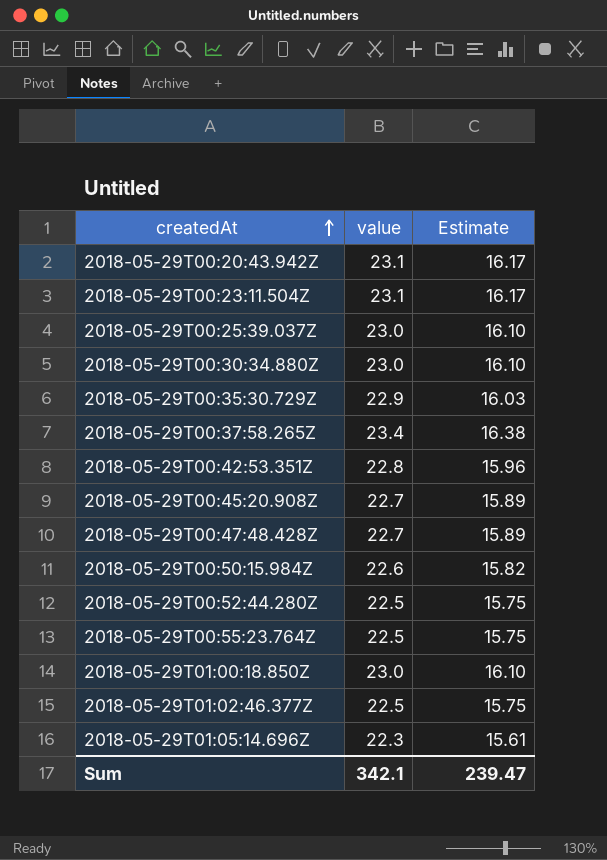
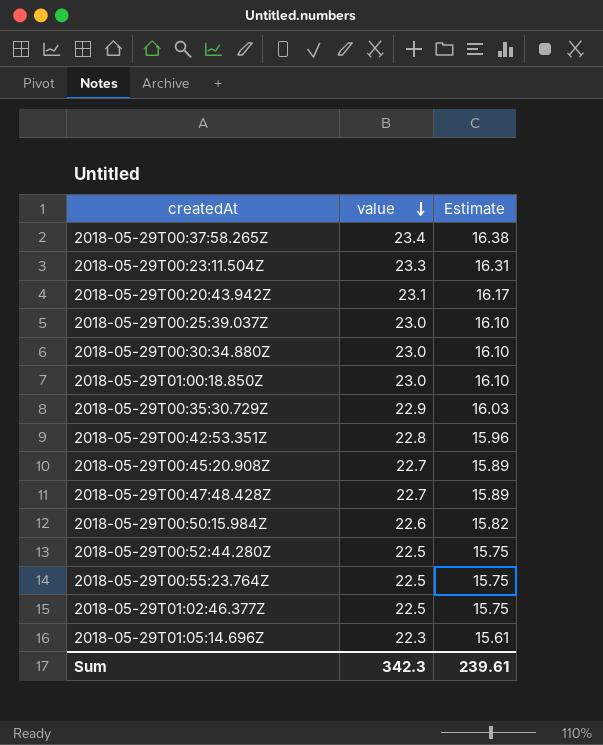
row order: createdAt ascending -> value descending
2018-05-29T00:23:11.504Z | value: 23.1 -> 23.3
2018-05-29T00:23:11.504Z | Estimate: 16.17 -> 16.31
Sum | value: 342.1 -> 342.3
Sum | Estimate: 239.47 -> 239.61

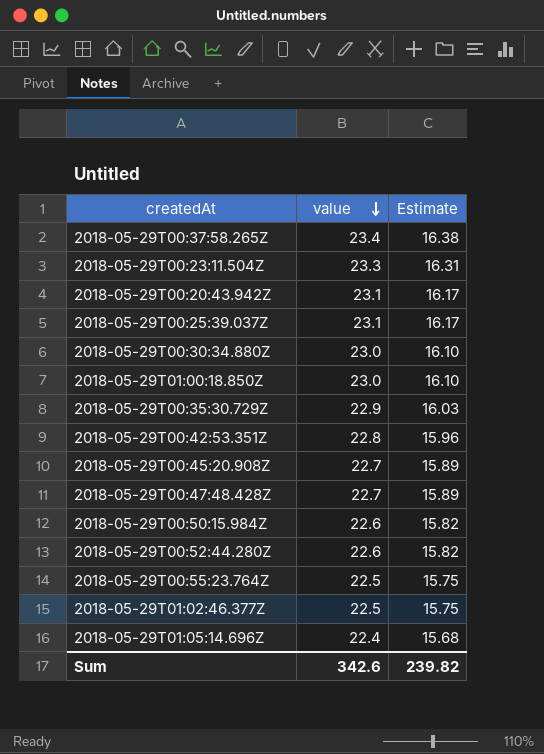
2018-05-29T00:25:39.037Z | value: 23.0 -> 23.1
2018-05-29T00:25:39.037Z | Estimate: 16.10 -> 16.17
2018-05-29T00:52:44.280Z | value: 22.5 -> 22.6
2018-05-29T00:52:44.280Z | Estimate: 15.75 -> 15.82
2018-05-29T01:05:14.696Z | value: 22.3 -> 22.4
2018-05-29T01:05:14.696Z | Estimate: 15.61 -> 15.68
Sum | value: 342.3 -> 342.6
Sum | Estimate: 239.61 -> 239.82

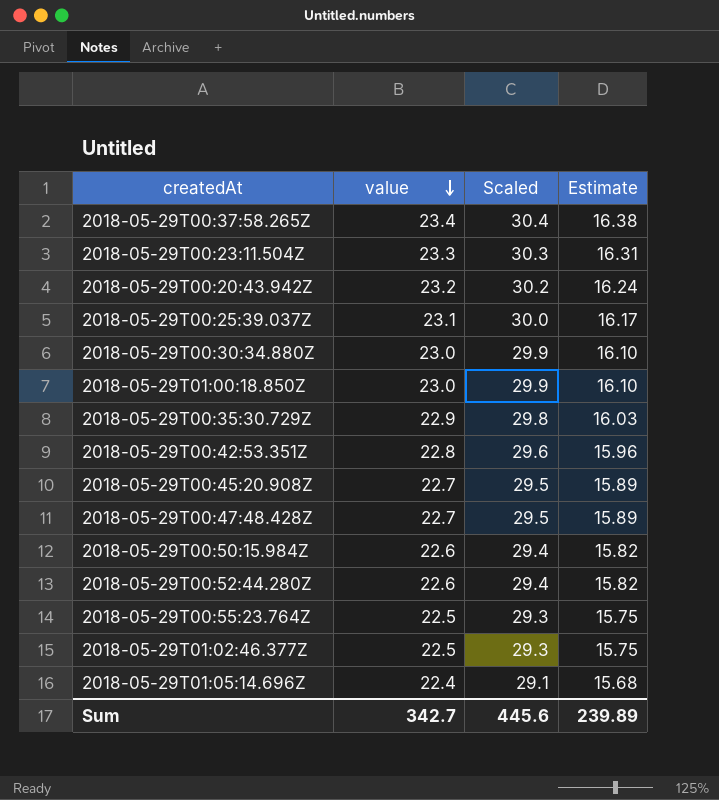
column Scaled | formula: none -> [value] * 1.3
2018-05-29T00:20:43.942Z | value: 23.1 -> 23.2
2018-05-29T00:20:43.942Z | Estimate: 16.17 -> 16.24
Sum | value: 342.6 -> 342.7
Sum | Estimate: 239.82 -> 239.89

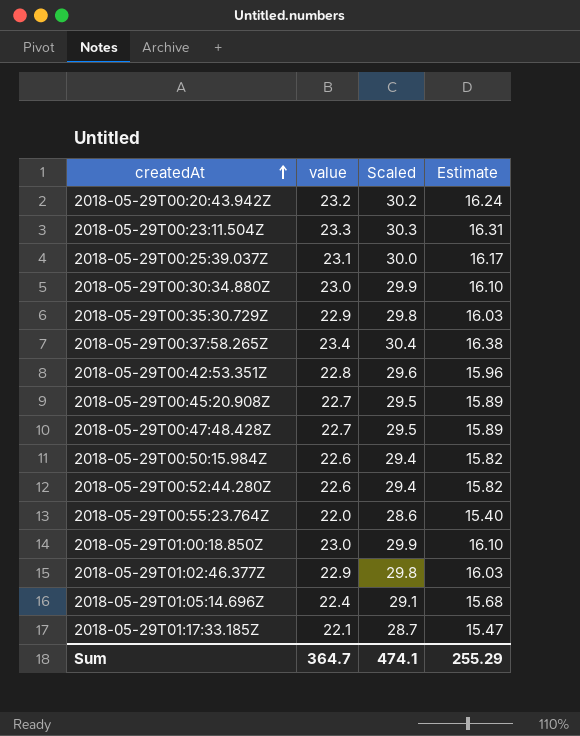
row order: value descending -> createdAt ascending
2018-05-29T00:55:23.764Z | value: 22.5 -> 22.0
2018-05-29T00:55:23.764Z | Scaled: 29.3 -> 28.6
2018-05-29T00:55:23.764Z | Estimate: 15.75 -> 15.40
2018-05-29T01:02:46.377Z | value: 22.5 -> 22.9
2018-05-29T01:02:46.377Z | Scaled: 29.3 -> 29.8
2018-05-29T01:02:46.377Z | Estimate: 15.75 -> 16.03
row 2018-05-29T01:17:33.185Z: none -> 22.1 | 28.7 | 15.47
Sum | value: 342.7 -> 364.7
Sum | Scaled: 445.6 -> 474.1
Sum | Estimate: 239.89 -> 255.29

